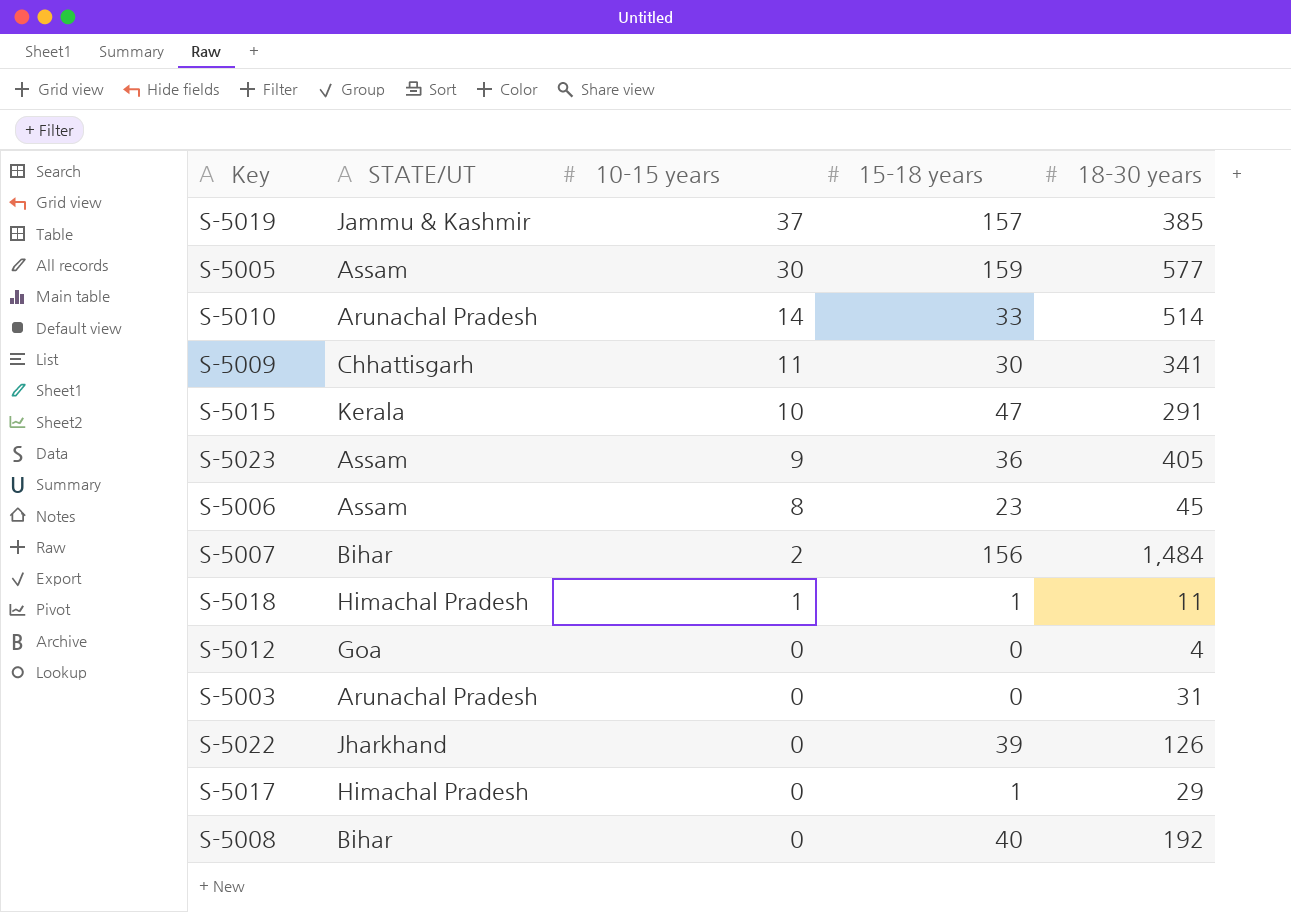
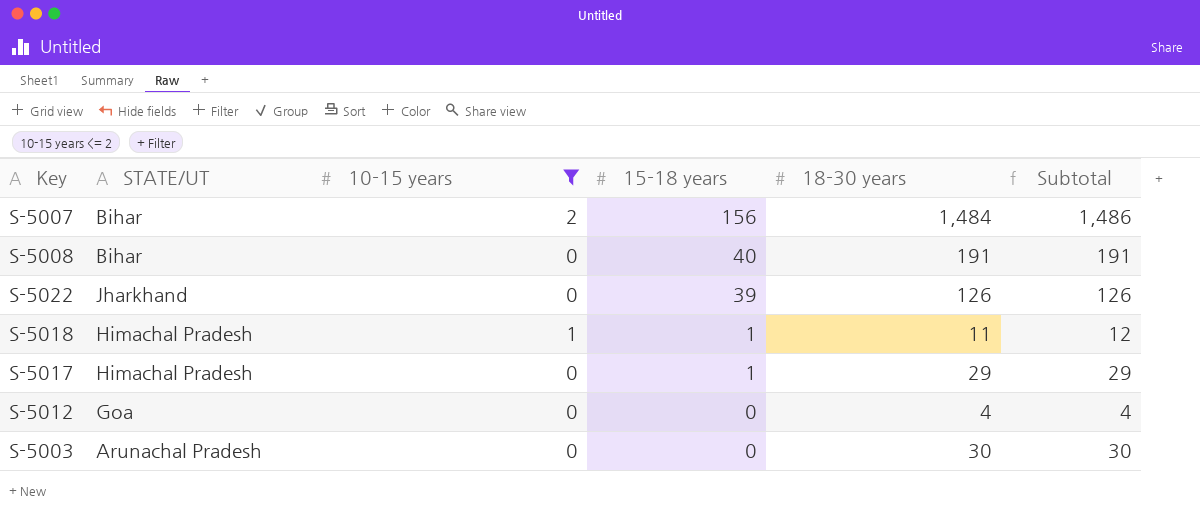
filter: none -> 10-15 years <= 2
row order: 10-15 years descending -> 15-18 years descending
column Subtotal | formula: none -> [10-15 years] + [18-30 years]
S-5008 | 18-30 years: 192 -> 191
S-5003 | 18-30 years: 31 -> 30

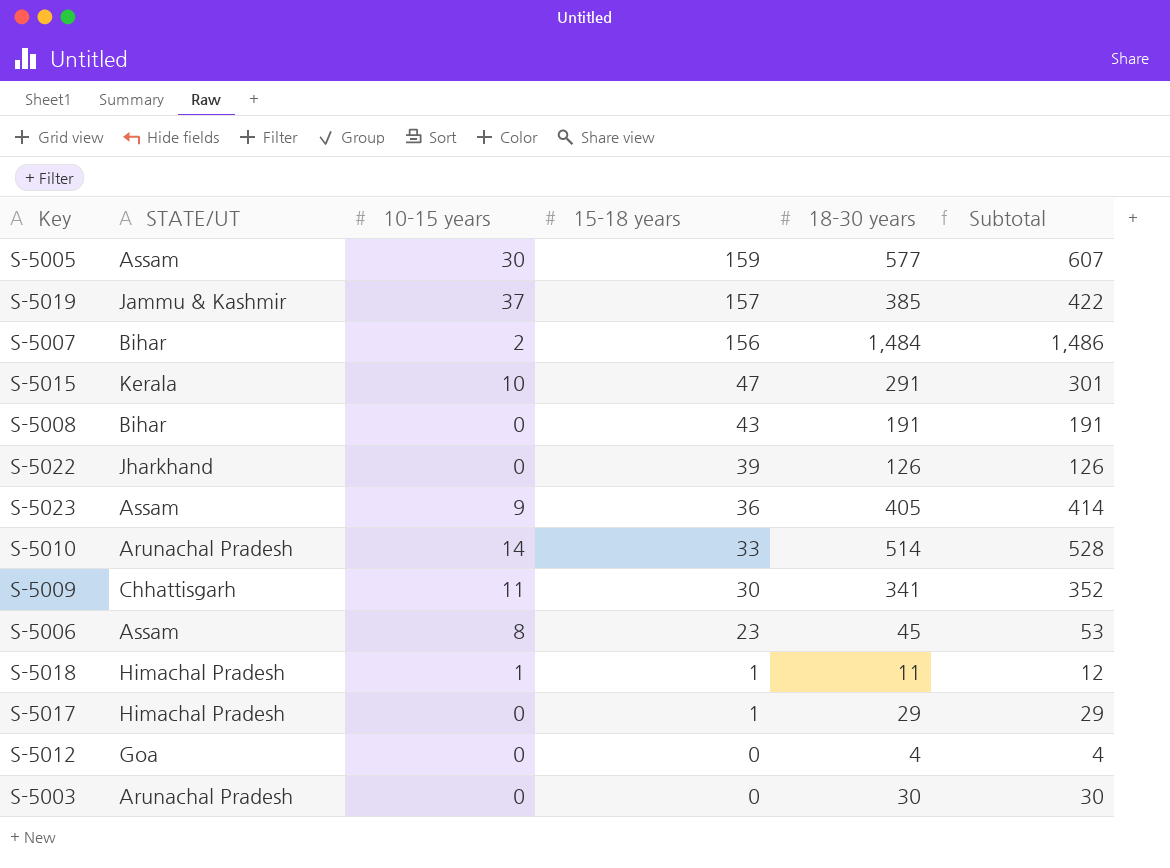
filter: 10-15 years <= 2 -> none
S-5008 | 15-18 years: 40 -> 43

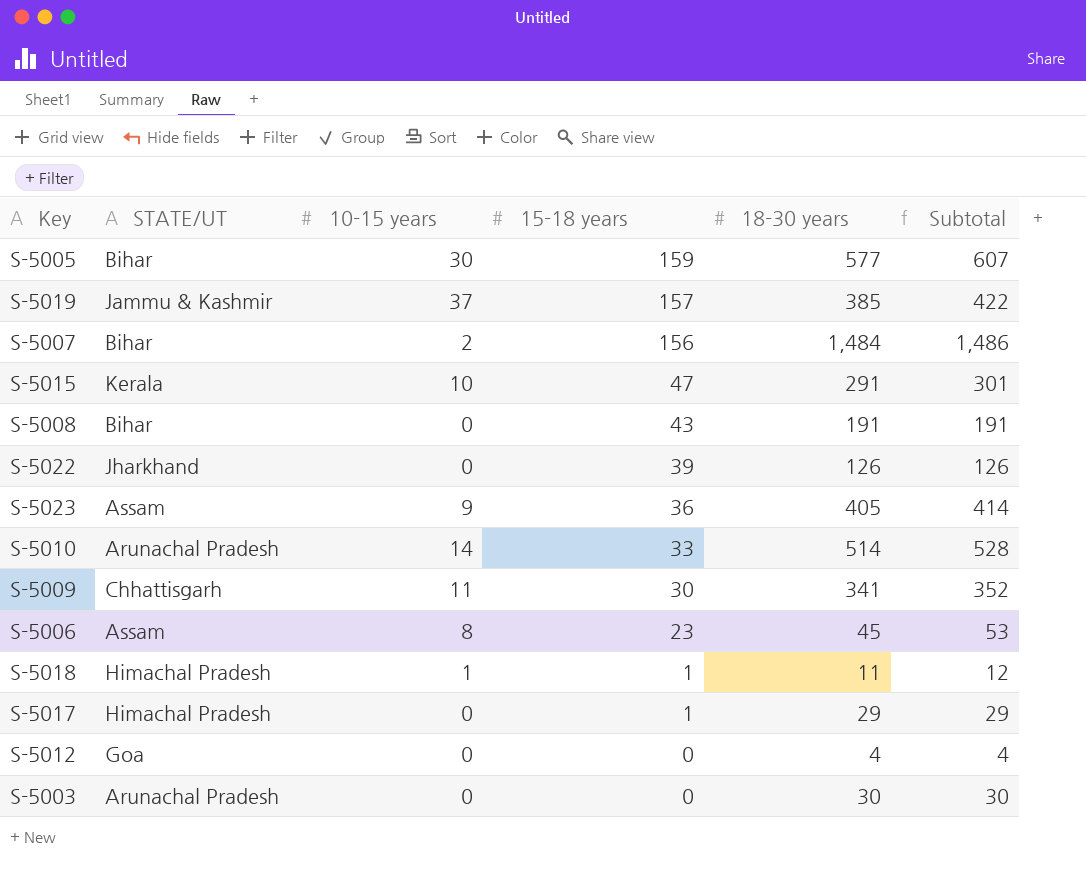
S-5005 | STATE/UT: Assam -> Bihar

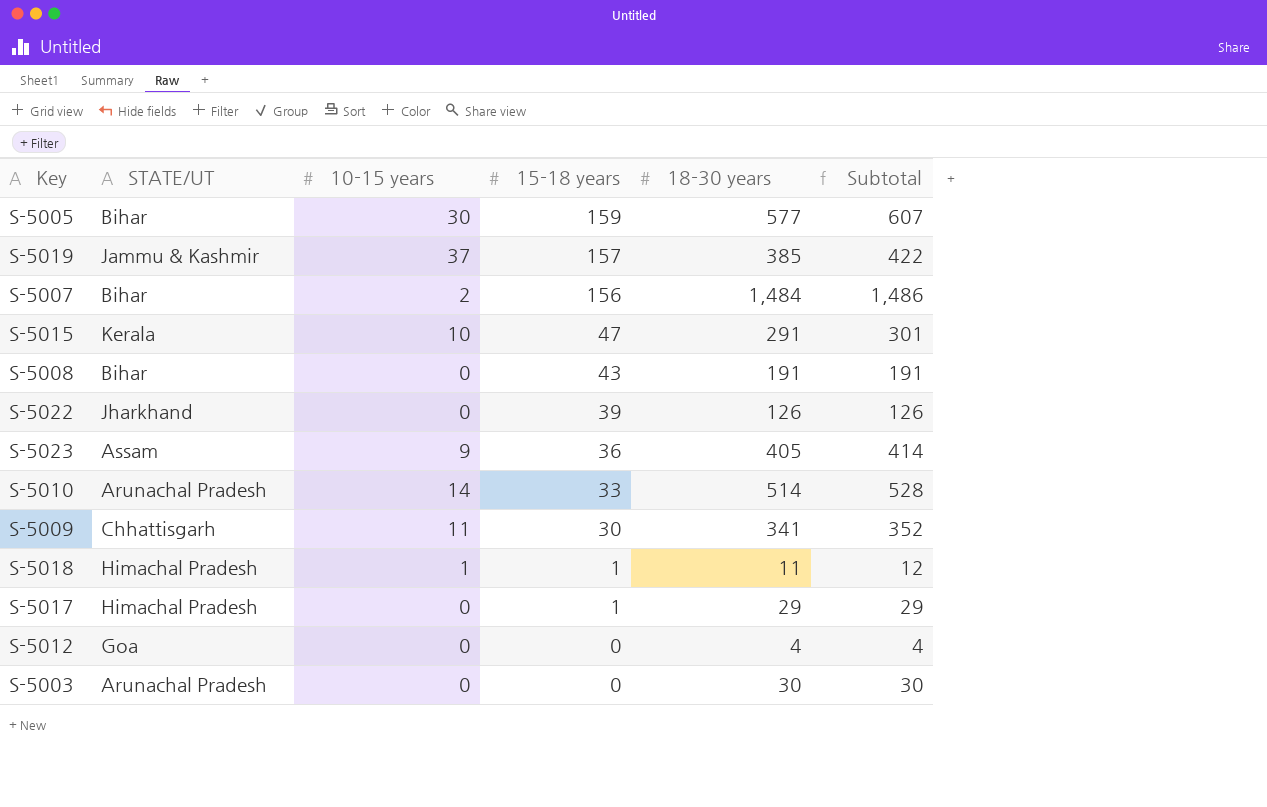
row S-5006: Assam | 8 | 23 | 45 | 53 -> none

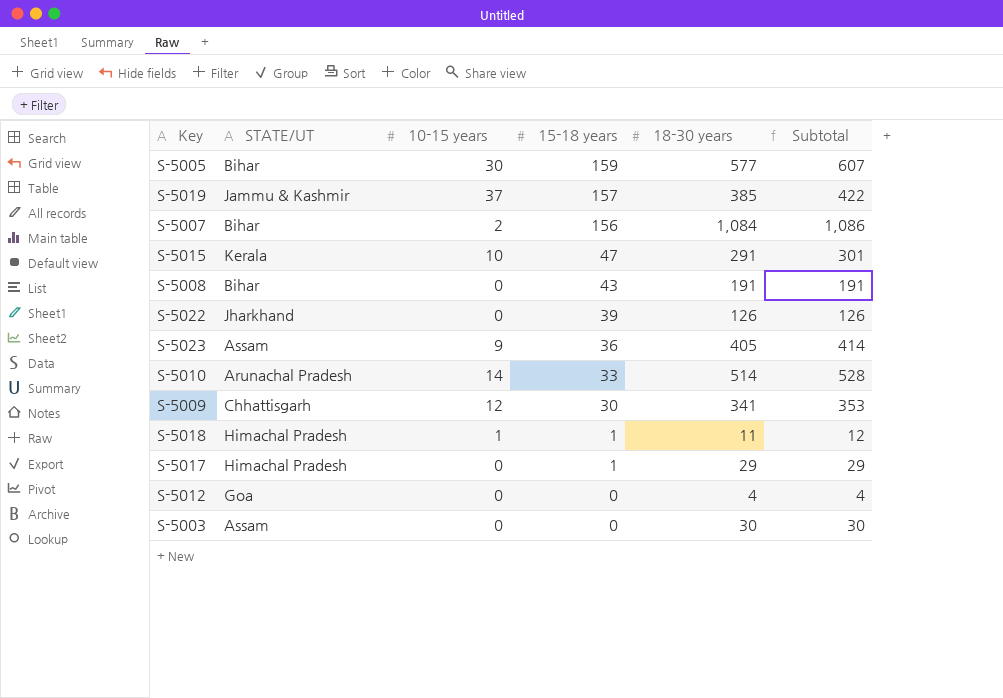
S-5007 | 18-30 years: 1,484 -> 1,084
S-5007 | Subtotal: 1,486 -> 1,086
S-5009 | 10-15 years: 11 -> 12
S-5009 | Subtotal: 352 -> 353
S-5003 | STATE/UT: Arunachal Pradesh -> Assam

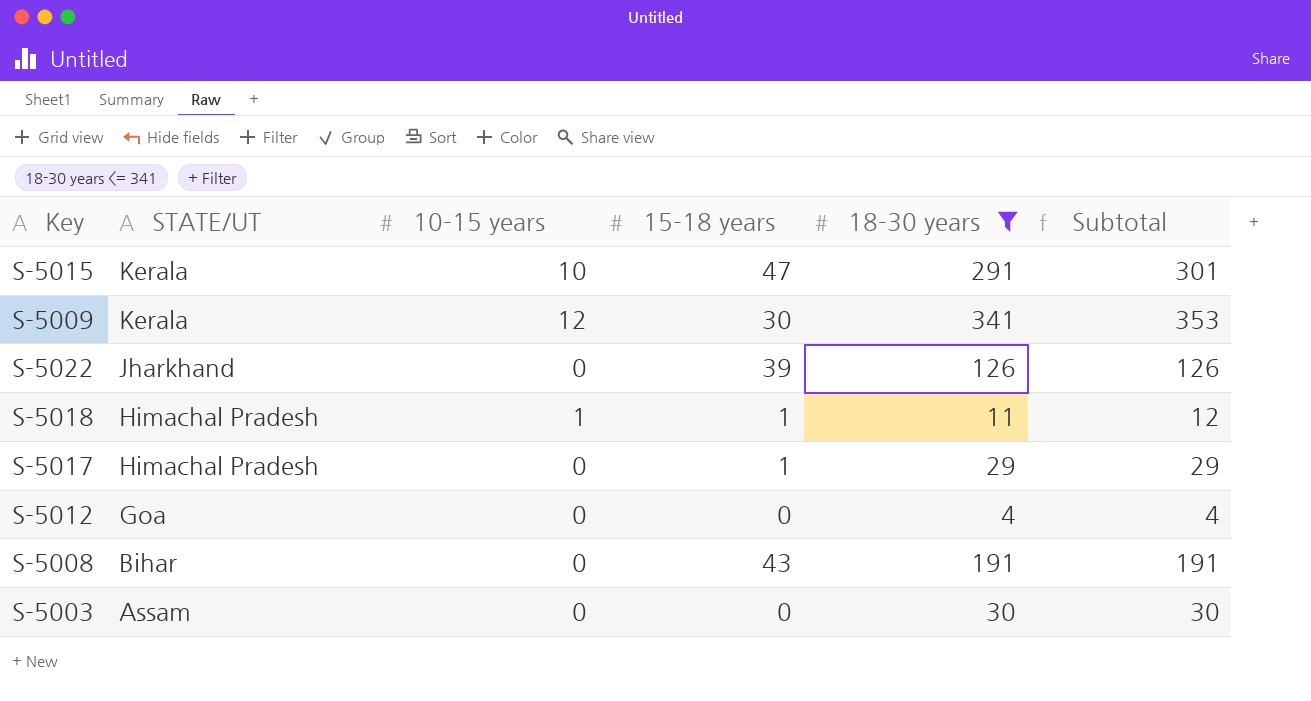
filter: none -> 18-30 years <= 341
row order: 15-18 years descending -> STATE/UT descending
S-5009 | STATE/UT: Chhattisgarh -> Kerala

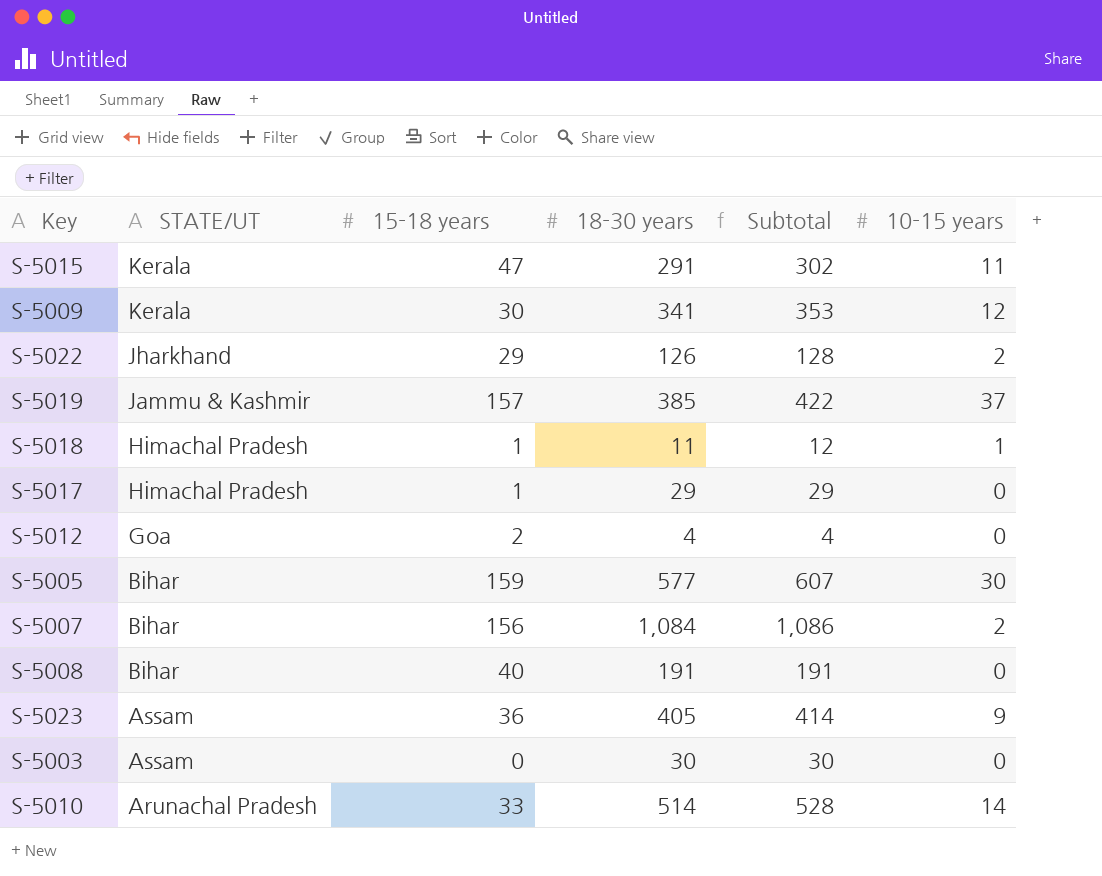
filter: 18-30 years <= 341 -> none
column 10-15 years | position: 3 -> 6
S-5015 | Subtotal: 301 -> 302
S-5015 | 10-15 years: 10 -> 11
S-5022 | 15-18 years: 39 -> 29
S-5022 | Subtotal: 126 -> 128
S-5022 | 10-15 years: 0 -> 2
S-5012 | 15-18 years: 0 -> 2
S-5008 | 15-18 years: 43 -> 40

